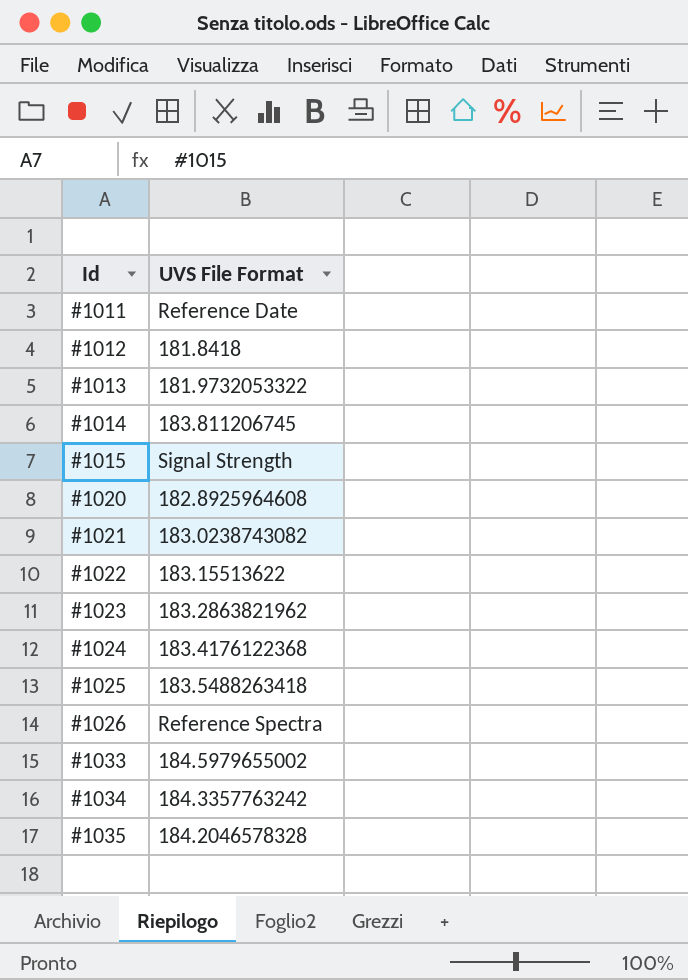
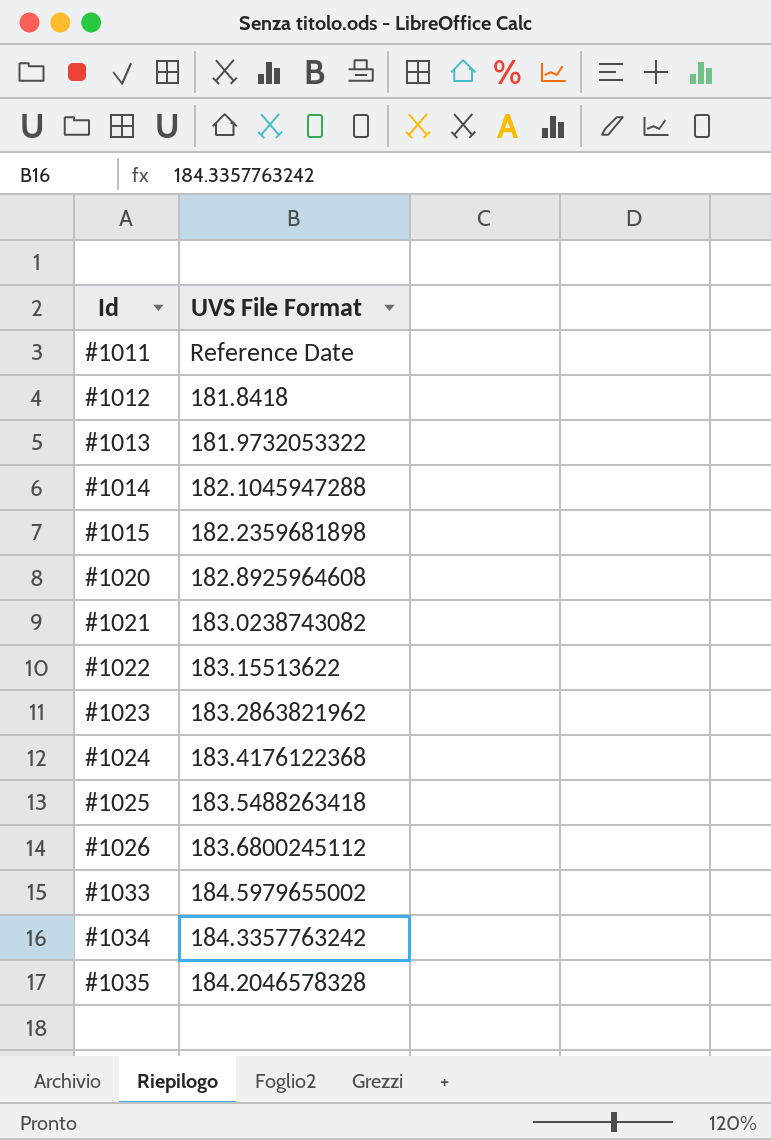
#1014 | UVS File Format: 183.811206745 -> 182.1045947288
#1015 | UVS File Format: Signal Strength -> 182.2359681898
#1026 | UVS File Format: Reference Spectra -> 183.6800245112

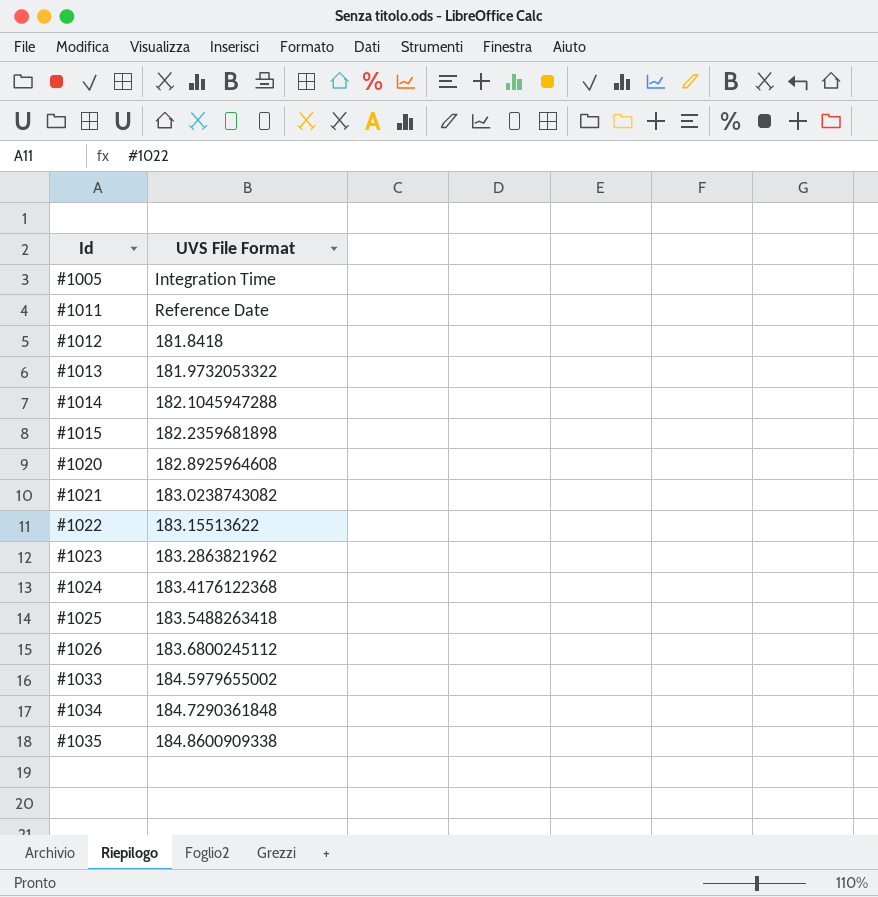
row #1005: none -> Integration Time
#1034 | UVS File Format: 184.3357763242 -> 184.7290361848
#1035 | UVS File Format: 184.2046578328 -> 184.8600909338

